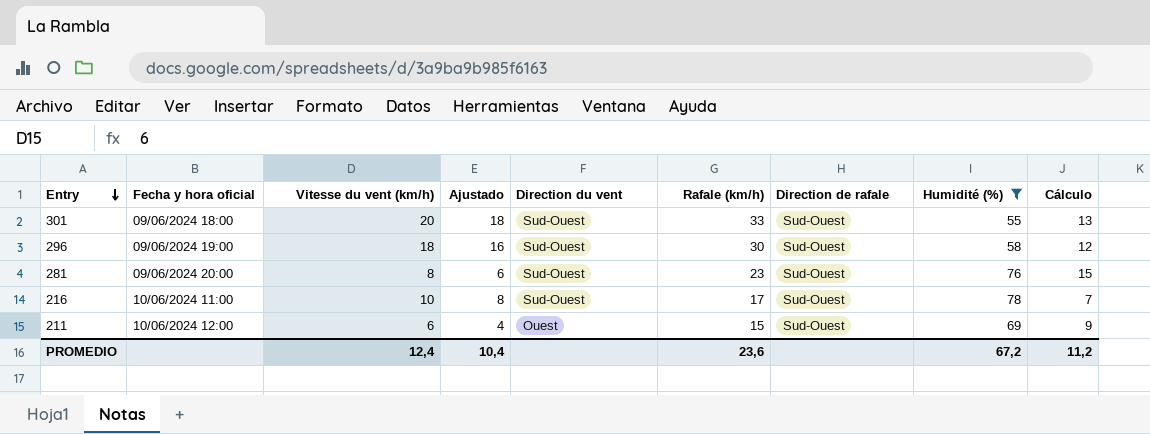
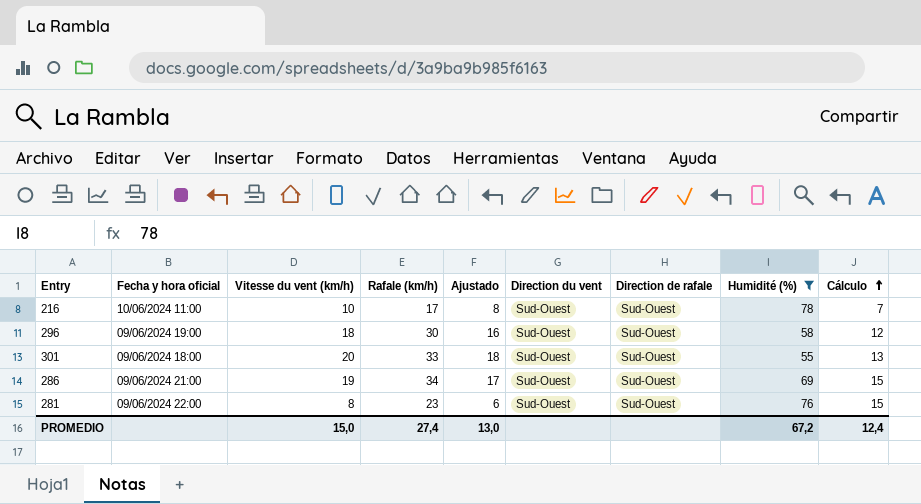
row order: Entry descending -> Cálculo ascending
column Rafale (km/h) | position: 6 -> 4
row 211: 10/06/2024 12:00 | 6 | 4 | Ouest | 15 | Sud-Ouest | 69 | 9 -> none
row 286: none -> 09/06/2024 21:00 | 19 | 34 | 17 | Sud-Ouest | Sud-Ouest | 69 | 15
281 | Fecha y hora oficial: 09/06/2024 20:00 -> 09/06/2024 22:00
PROMEDIO | Vitesse du vent (km/h): 12,4 -> 15,0
PROMEDIO | Rafale (km/h): 23,6 -> 27,4
PROMEDIO | Ajustado: 10,4 -> 13,0
PROMEDIO | Cálculo: 11,2 -> 12,4

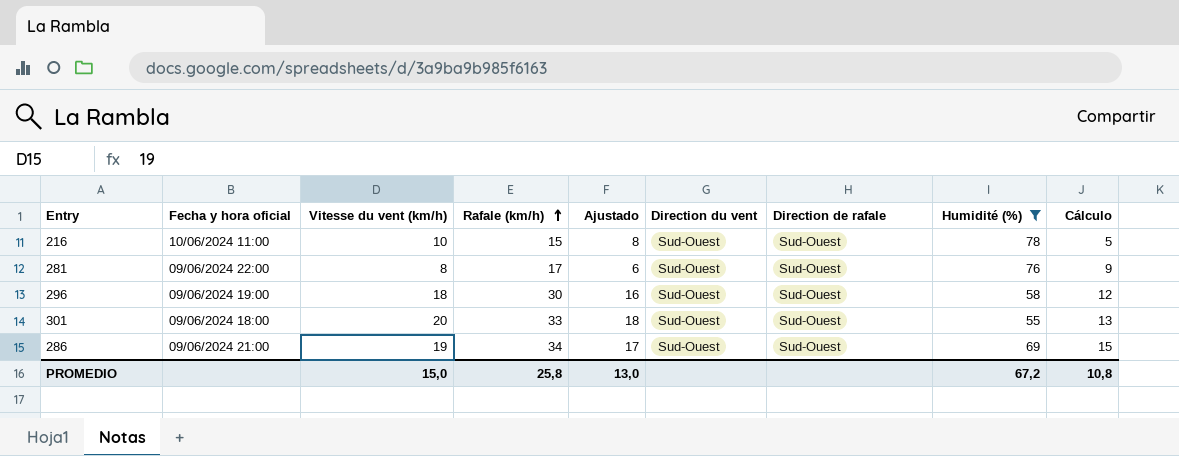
row order: Cálculo ascending -> Rafale (km/h) ascending
216 | Rafale (km/h): 17 -> 15
216 | Cálculo: 7 -> 5
281 | Rafale (km/h): 23 -> 17
281 | Cálculo: 15 -> 9
PROMEDIO | Rafale (km/h): 27,4 -> 25,8
PROMEDIO | Cálculo: 12,4 -> 10,8

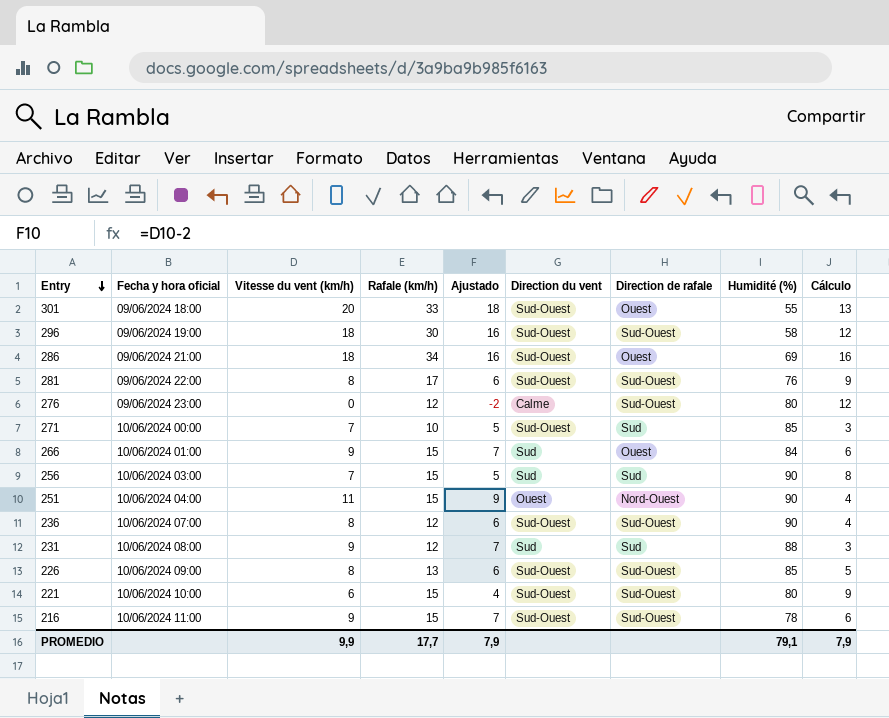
filter: Humidité (%) <= 78 -> none
row order: Rafale (km/h) ascending -> Entry descending
301 | Direction de rafale: Sud-Ouest -> Ouest
286 | Vitesse du vent (km/h): 19 -> 18
286 | Ajustado: 17 -> 16
286 | Direction de rafale: Sud-Ouest -> Ouest
286 | Cálculo: 15 -> 16
216 | Vitesse du vent (km/h): 10 -> 9
216 | Ajustado: 8 -> 7
216 | Cálculo: 5 -> 6
PROMEDIO | Vitesse du vent (km/h): 15,0 -> 9,9
PROMEDIO | Rafale (km/h): 25,8 -> 17,7
PROMEDIO | Ajustado: 13,0 -> 7,9
PROMEDIO | Humidité (%): 67,2 -> 79,1
PROMEDIO | Cálculo: 10,8 -> 7,9

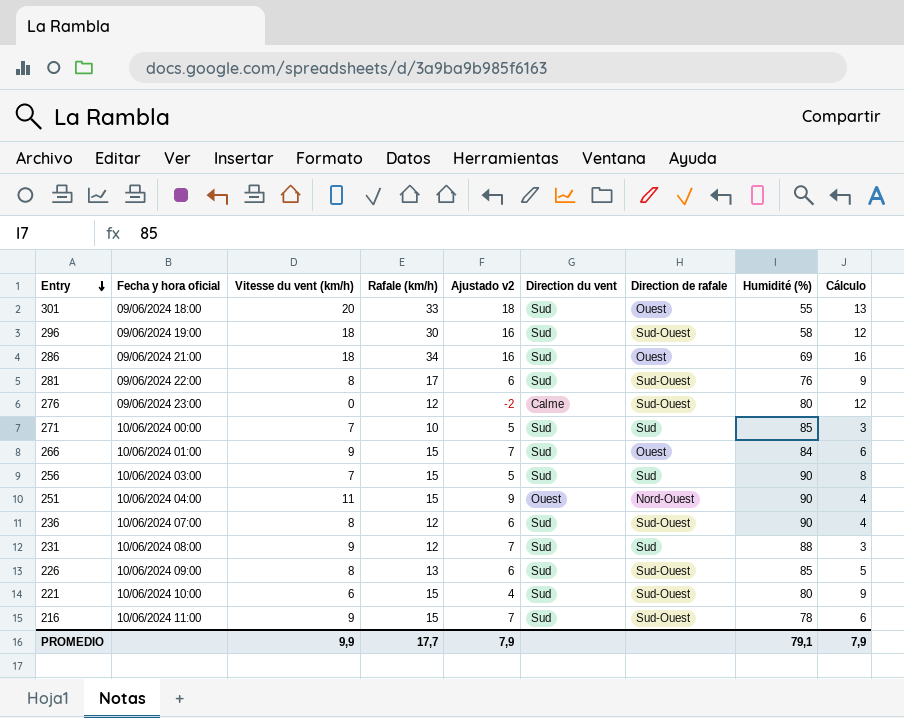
column name: Ajustado -> Ajustado v2
301 | Direction du vent: Sud-Ouest -> Sud
296 | Direction du vent: Sud-Ouest -> Sud
286 | Direction du vent: Sud-Ouest -> Sud
281 | Direction du vent: Sud-Ouest -> Sud
271 | Direction du vent: Sud-Ouest -> Sud
236 | Direction du vent: Sud-Ouest -> Sud
226 | Direction du vent: Sud-Ouest -> Sud
221 | Direction du vent: Sud-Ouest -> Sud
216 | Direction du vent: Sud-Ouest -> Sud

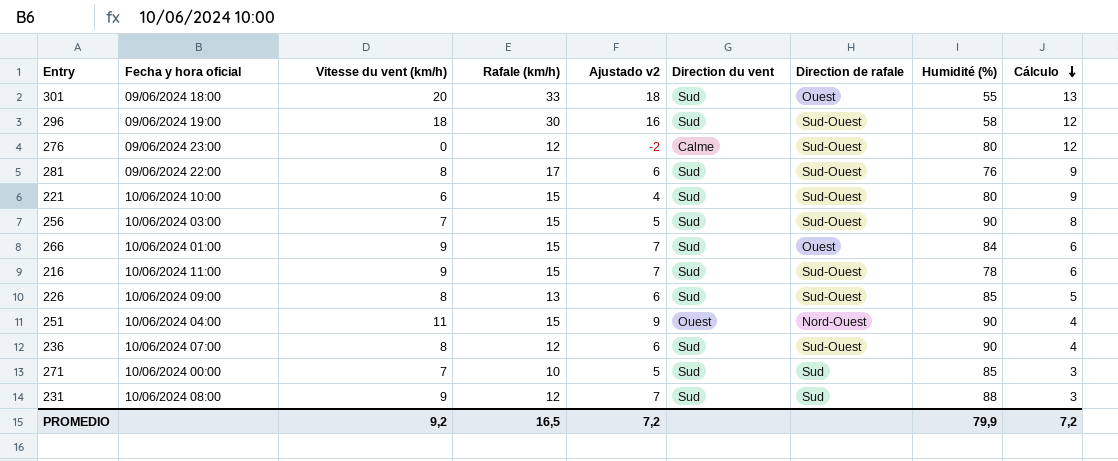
row order: Entry descending -> Cálculo descending
row 286: 09/06/2024 21:00 | 18 | 34 | 16 | Sud | Ouest | 69 | 16 -> none
256 | Direction de rafale: Sud -> Sud-Ouest
PROMEDIO | Vitesse du vent (km/h): 9,9 -> 9,2
PROMEDIO | Rafale (km/h): 17,7 -> 16,5
PROMEDIO | Ajustado v2: 7,9 -> 7,2
PROMEDIO | Humidité (%): 79,1 -> 79,9
PROMEDIO | Cálculo: 7,9 -> 7,2

